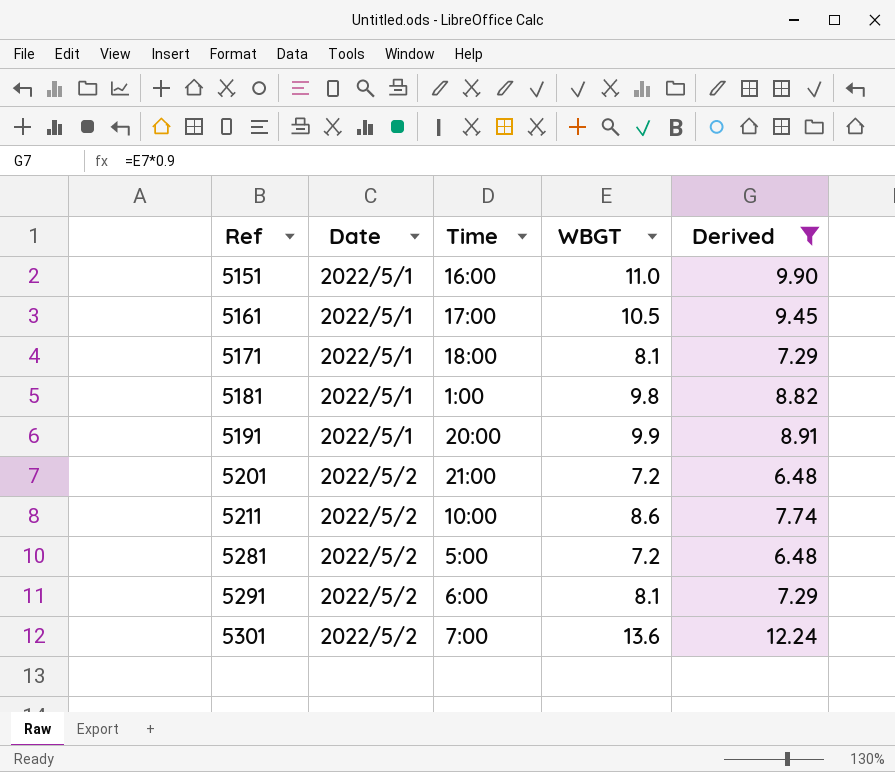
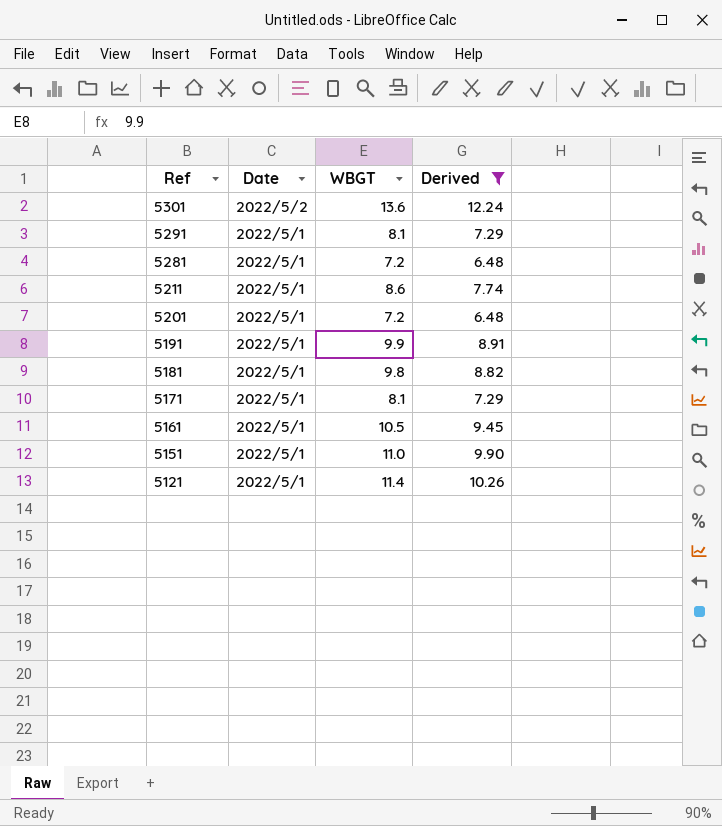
row order: Ref ascending -> Ref descending
column Time | position: 3 -> none
5291 | Date: 2022/5/2 -> 2022/5/1
5281 | Date: 2022/5/2 -> 2022/5/1
5211 | Date: 2022/5/2 -> 2022/5/1
5201 | Date: 2022/5/2 -> 2022/5/1
row 5121: none -> 2022/5/1 | 11.4 | 10.26

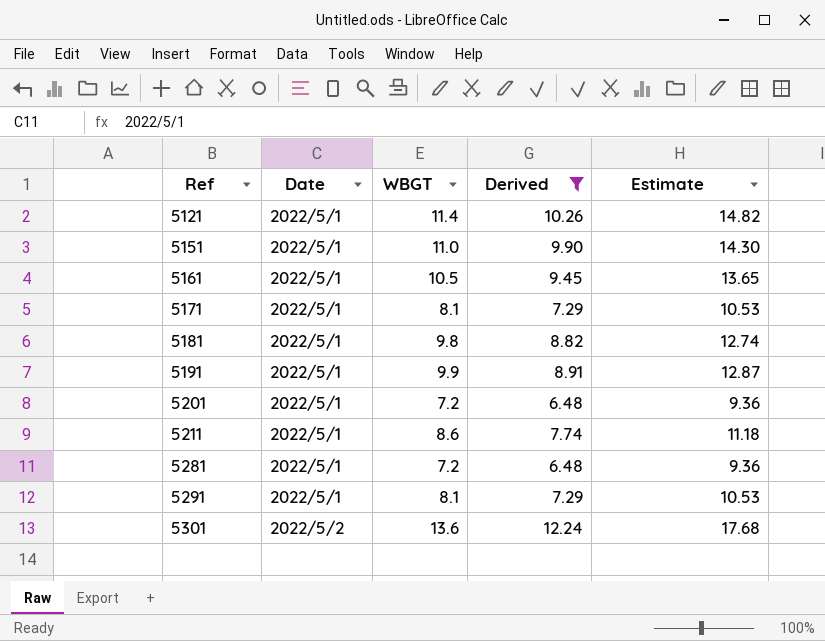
row order: Ref descending -> Ref ascending
column Estimate | formula: none -> [WBGT] * 1.3

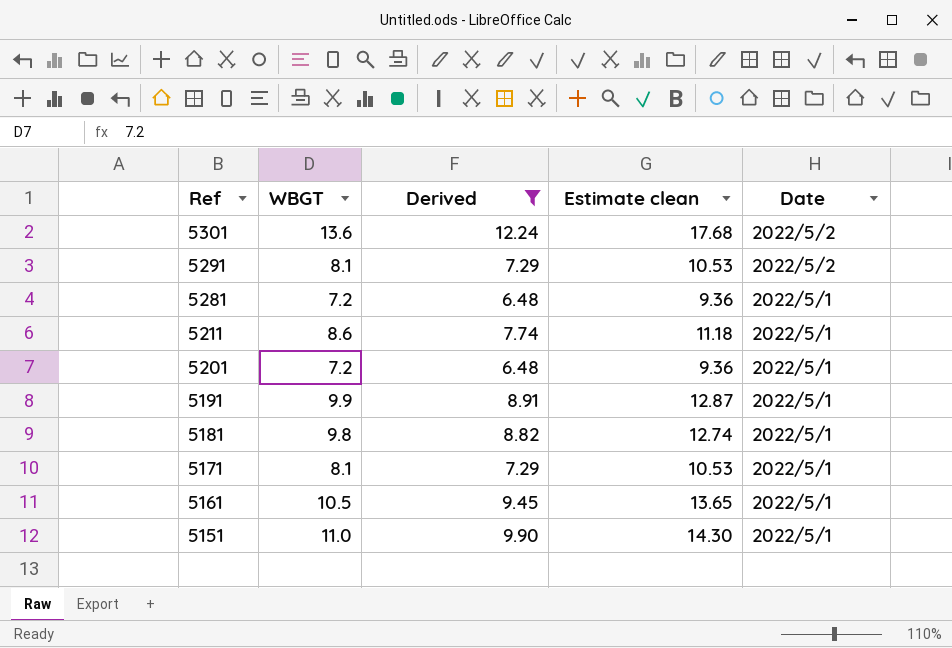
row order: Ref ascending -> Ref descending
column name: Estimate -> Estimate clean
column Date | position: 2 -> 5
row 5121: 2022/5/1 | 11.4 | 10.26 | 14.82 -> none
5291 | Date: 2022/5/1 -> 2022/5/2

